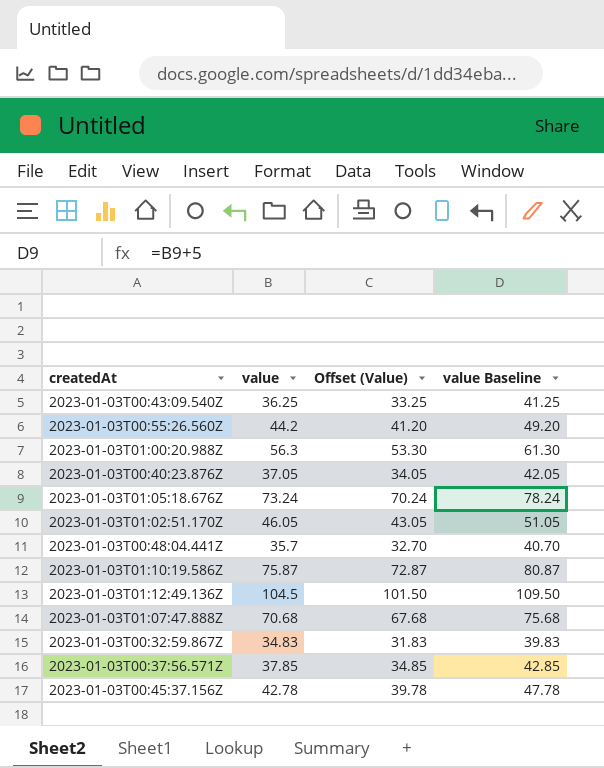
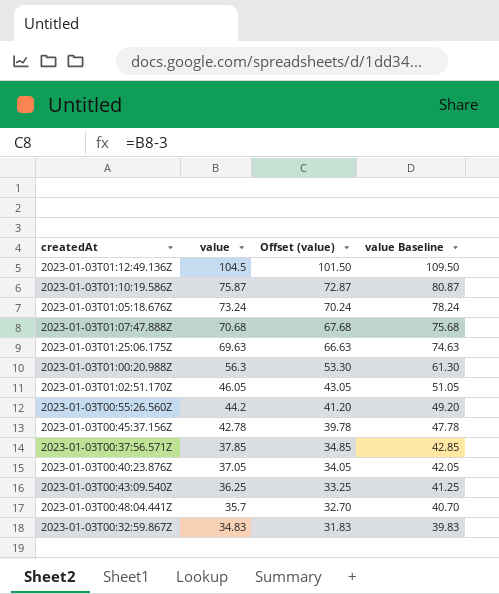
row order: none -> value descending
column name: Offset (Value) -> Offset (value)
row 2023-01-03T01:25:06.175Z: none -> 69.63 | 66.63 | 74.63

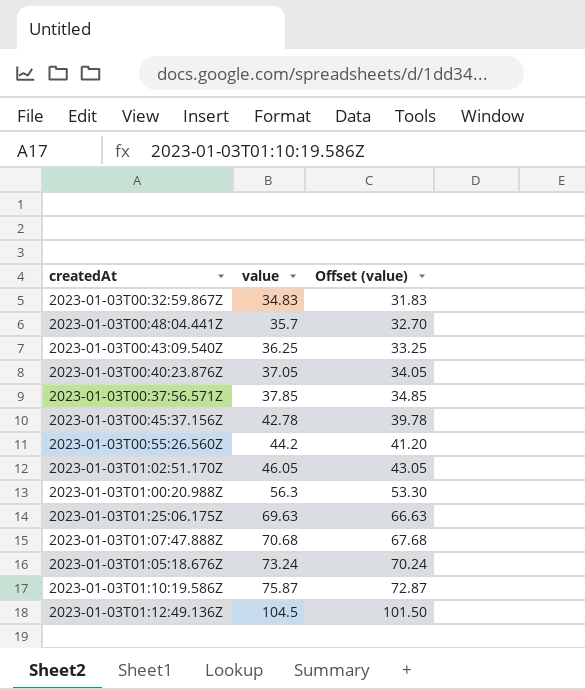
row order: value descending -> value ascending
column value Baseline | formula: [value] + 5 -> none

